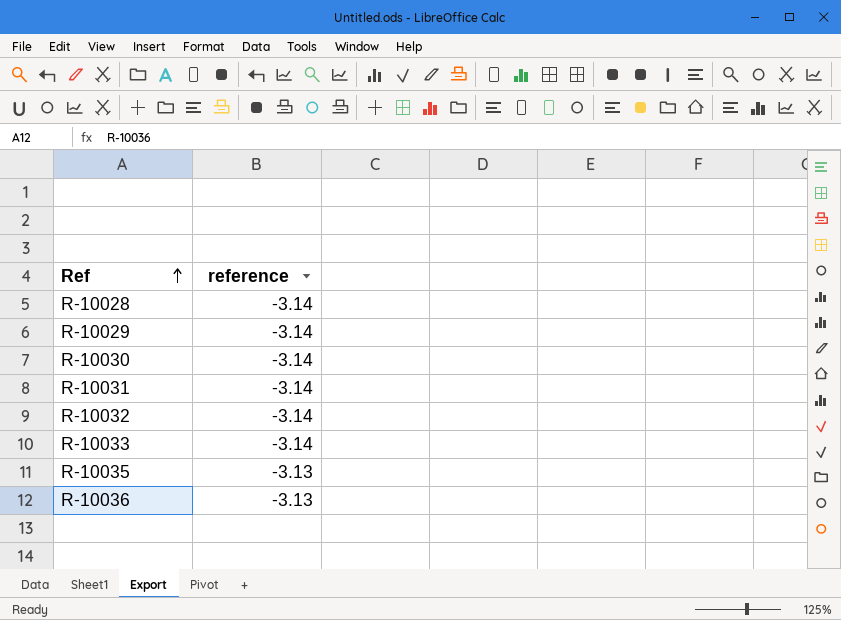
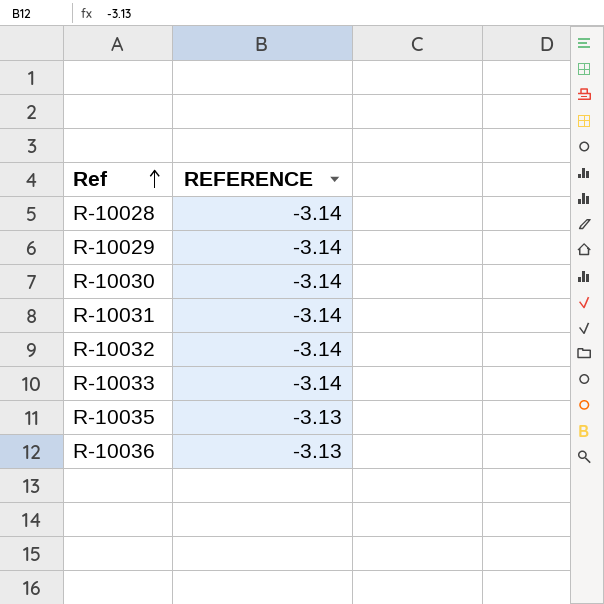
column name: reference -> REFERENCE

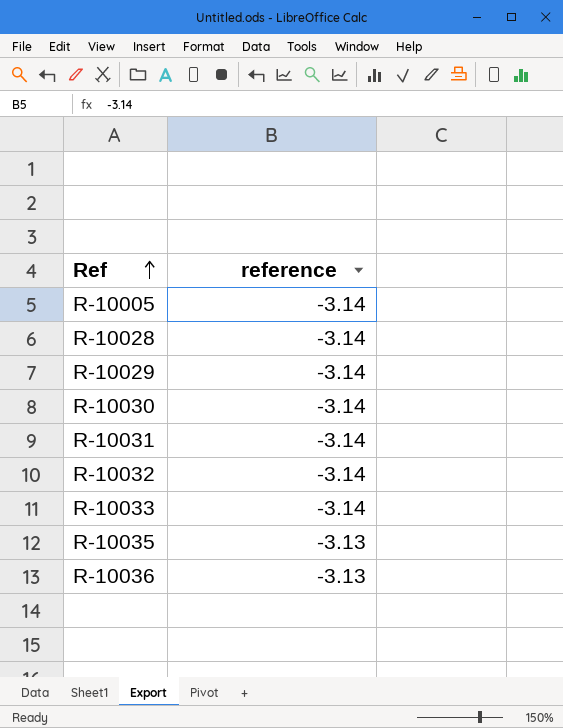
column name: REFERENCE -> reference
row R-10005: none -> -3.14

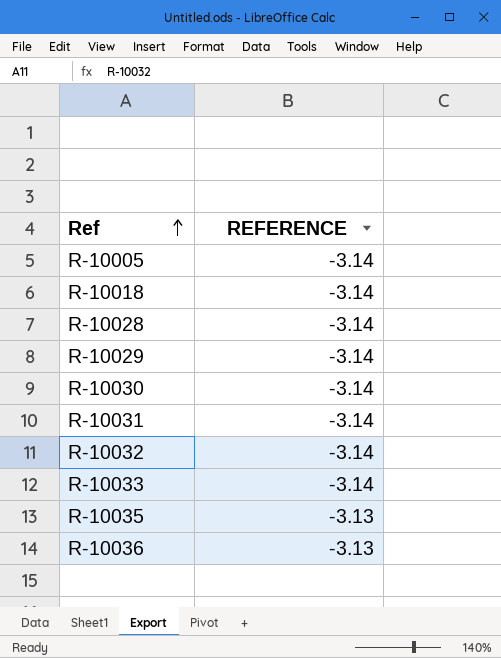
column name: reference -> REFERENCE
row R-10018: none -> -3.14

